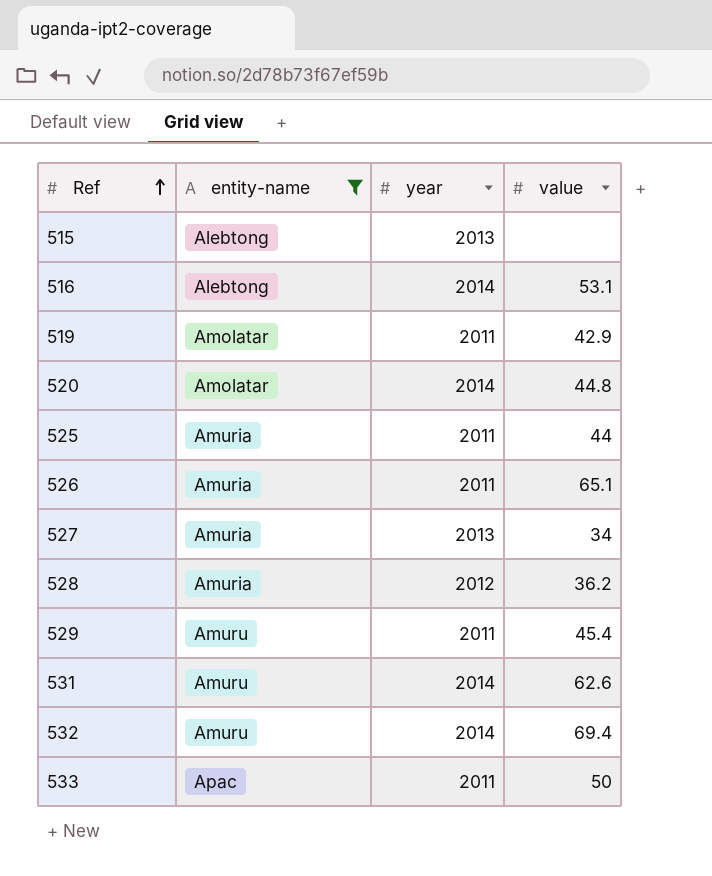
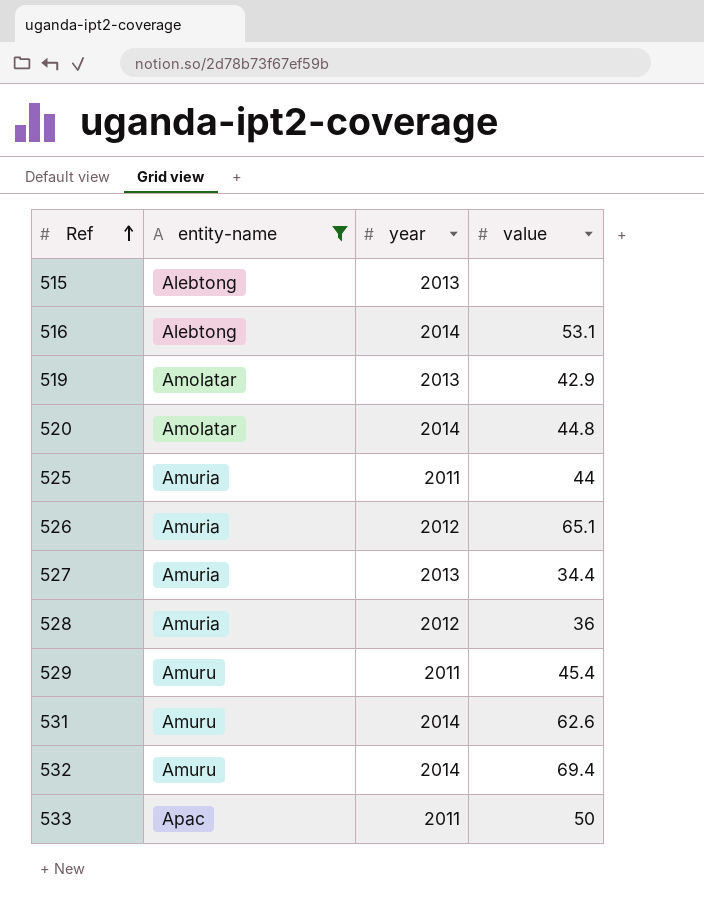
519 | year: 2011 -> 2013
526 | year: 2011 -> 2012
527 | value: 34 -> 34.4
528 | value: 36.2 -> 36

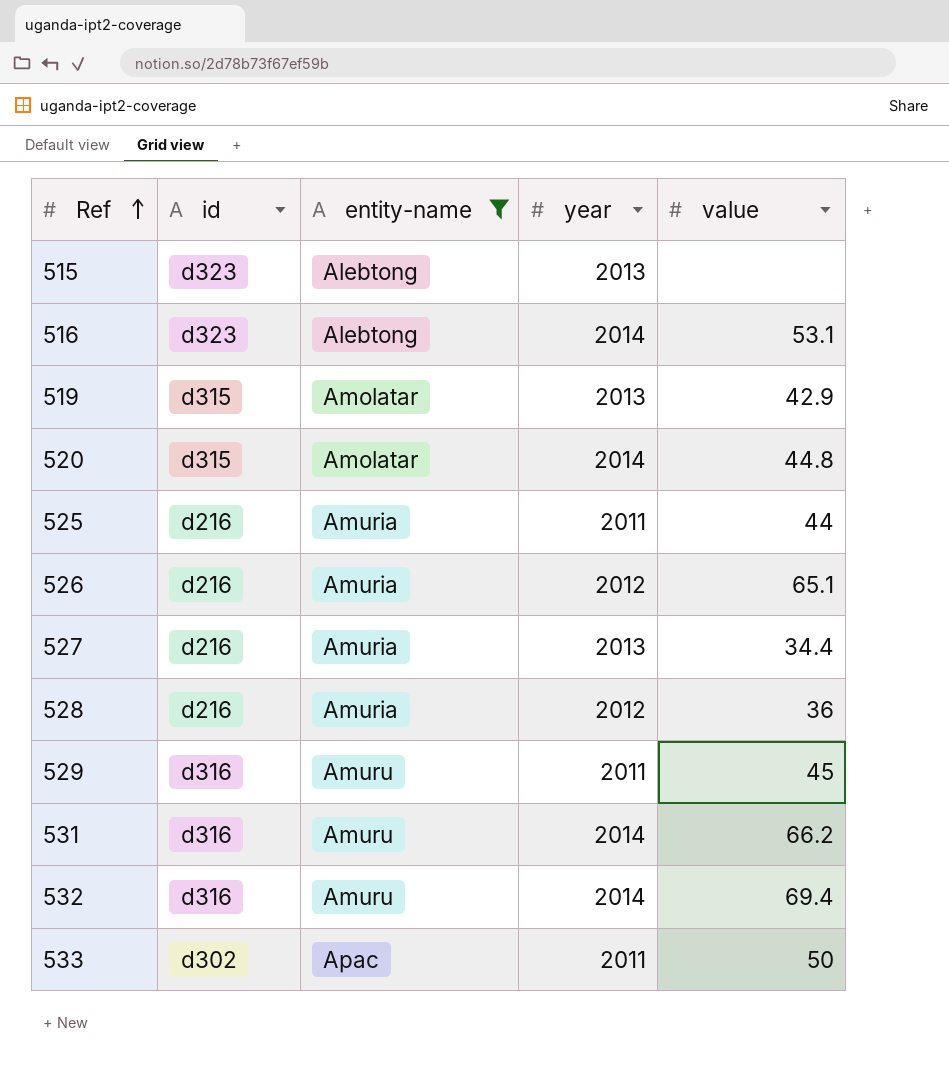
column id | position: none -> 2
529 | value: 45.4 -> 45
531 | value: 62.6 -> 66.2

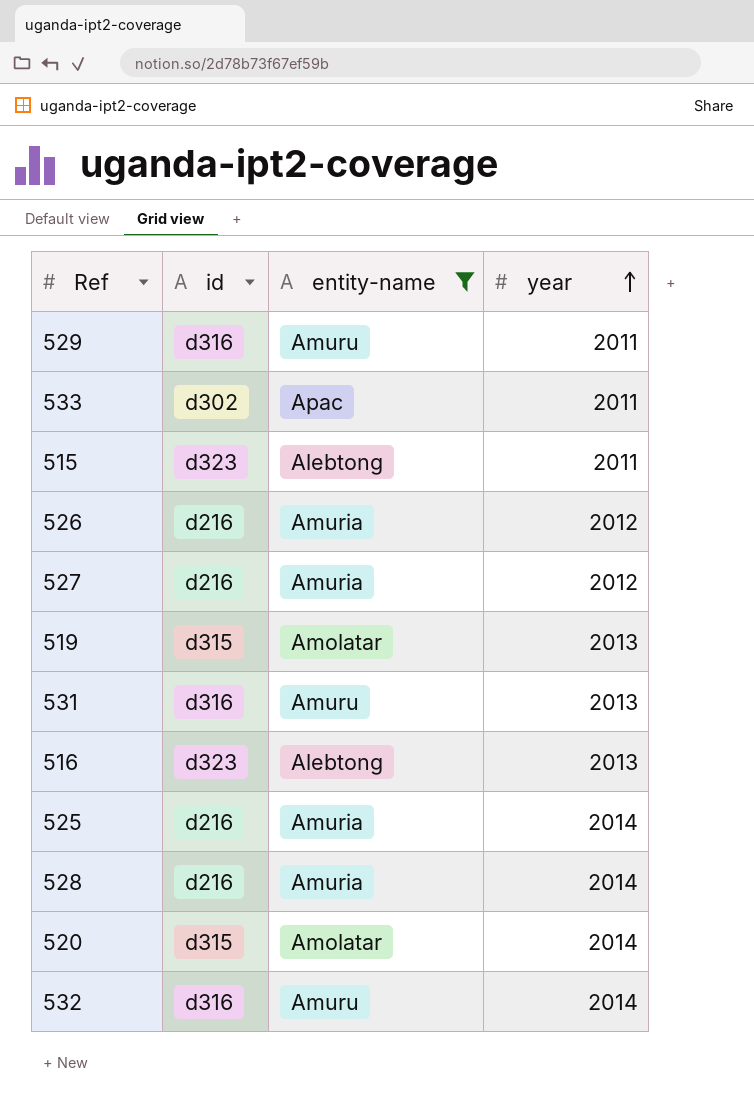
row order: Ref ascending -> year ascending
column value | position: 5 -> none
515 | year: 2013 -> 2011
527 | year: 2013 -> 2012
531 | year: 2014 -> 2013
516 | year: 2014 -> 2013
525 | year: 2011 -> 2014
528 | year: 2012 -> 2014

